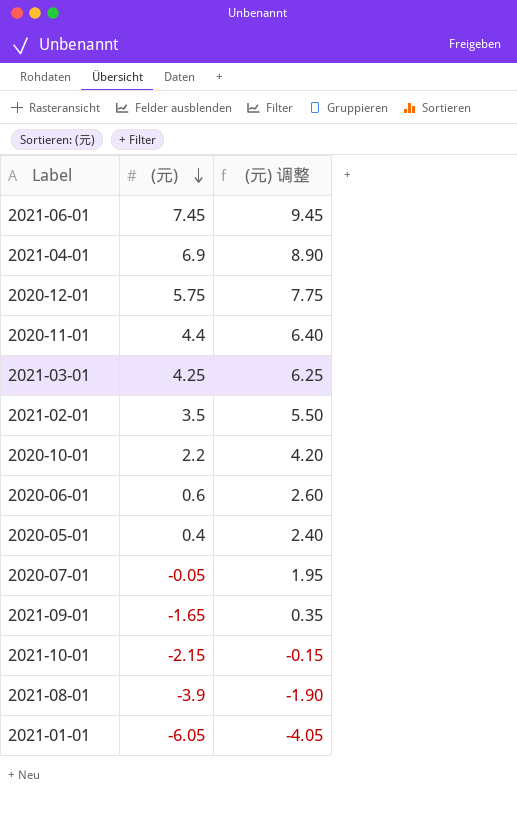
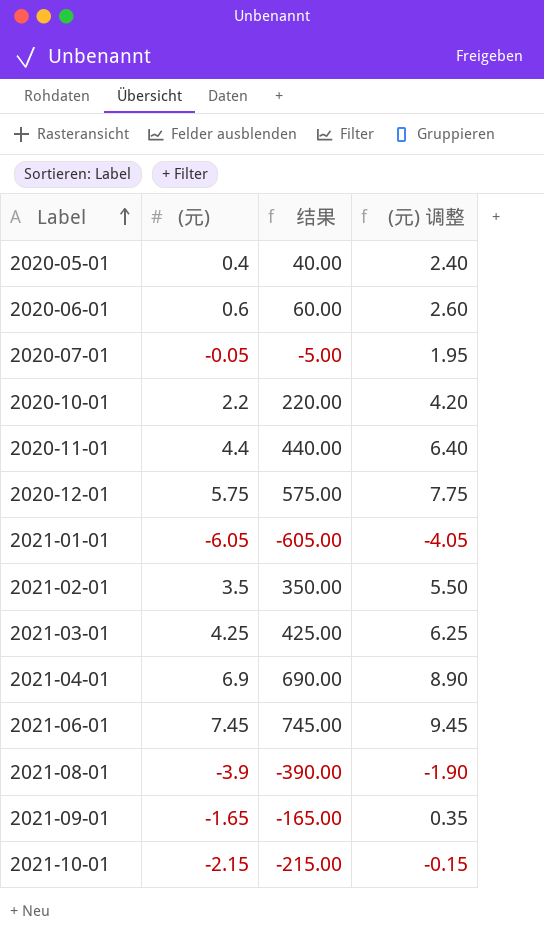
row order: (元) descending -> Label ascending
column 结果 | formula: none -> [(元)] * 100

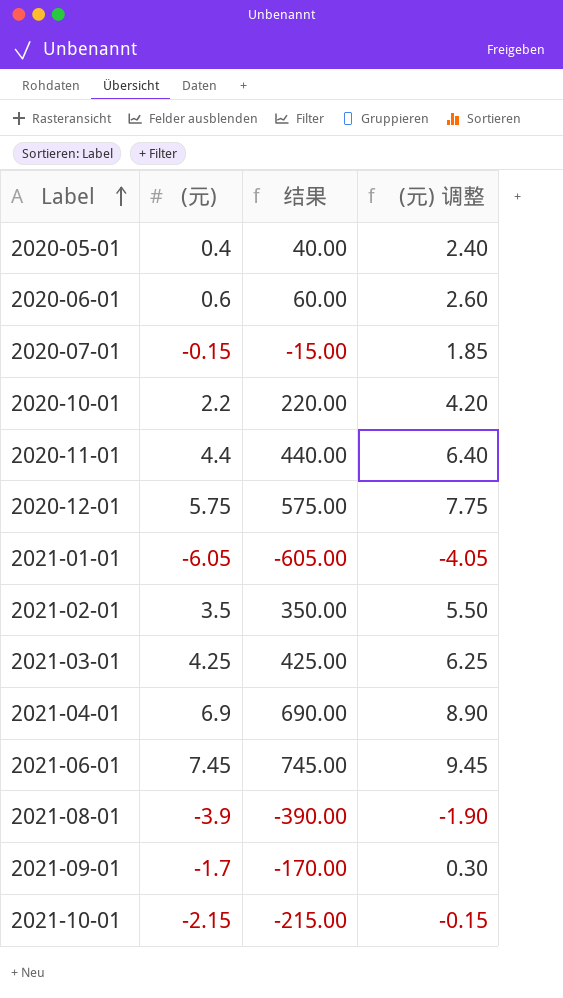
2020-07-01 | (元): -0.05 -> -0.15
2020-07-01 | 结果: -5.00 -> -15.00
2020-07-01 | (元) 调整: 1.95 -> 1.85
2021-09-01 | (元): -1.65 -> -1.7
2021-09-01 | 结果: -165.00 -> -170.00
2021-09-01 | (元) 调整: 0.35 -> 0.30

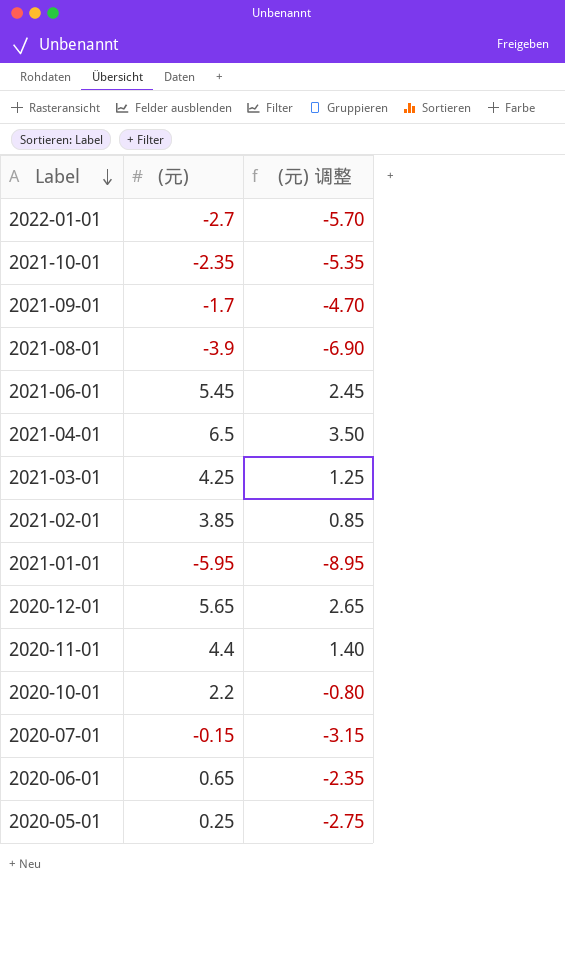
row order: Label ascending -> Label descending
column 结果 | formula: [(元)] * 100 -> none
column (元) 调整 | formula: [(元)] + 2 -> [(元)] - 3
row 2022-01-01: none -> -2.7 | -5.70
2021-10-01 | (元): -2.15 -> -2.35
2021-06-01 | (元): 7.45 -> 5.45
2021-04-01 | (元): 6.9 -> 6.5
2021-02-01 | (元): 3.5 -> 3.85
2021-01-01 | (元): -6.05 -> -5.95
2020-12-01 | (元): 5.75 -> 5.65
2020-06-01 | (元): 0.6 -> 0.65
2020-05-01 | (元): 0.4 -> 0.25

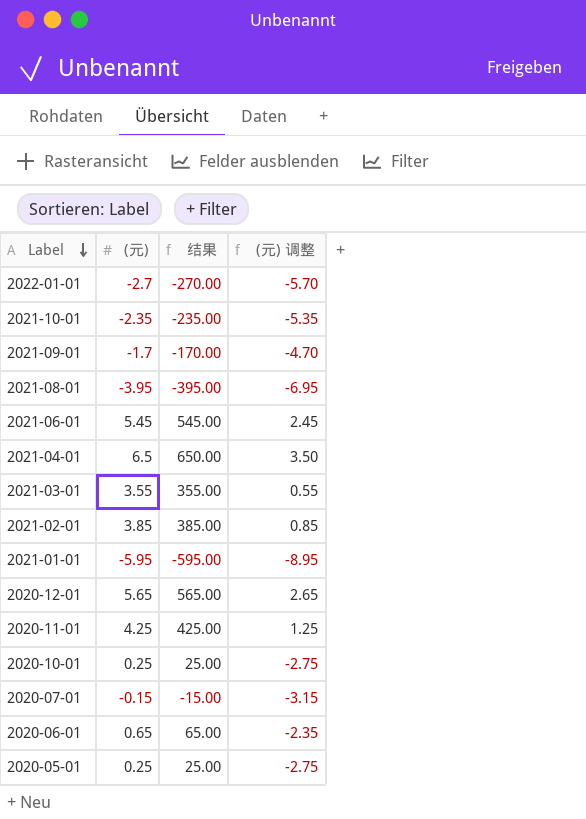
column 结果 | formula: none -> [(元)] * 100
2021-08-01 | (元): -3.9 -> -3.95
2021-08-01 | (元) 调整: -6.90 -> -6.95
2021-03-01 | (元): 4.25 -> 3.55
2021-03-01 | (元) 调整: 1.25 -> 0.55
2020-11-01 | (元): 4.4 -> 4.25
2020-11-01 | (元) 调整: 1.40 -> 1.25
2020-10-01 | (元): 2.2 -> 0.25
2020-10-01 | (元) 调整: -0.80 -> -2.75

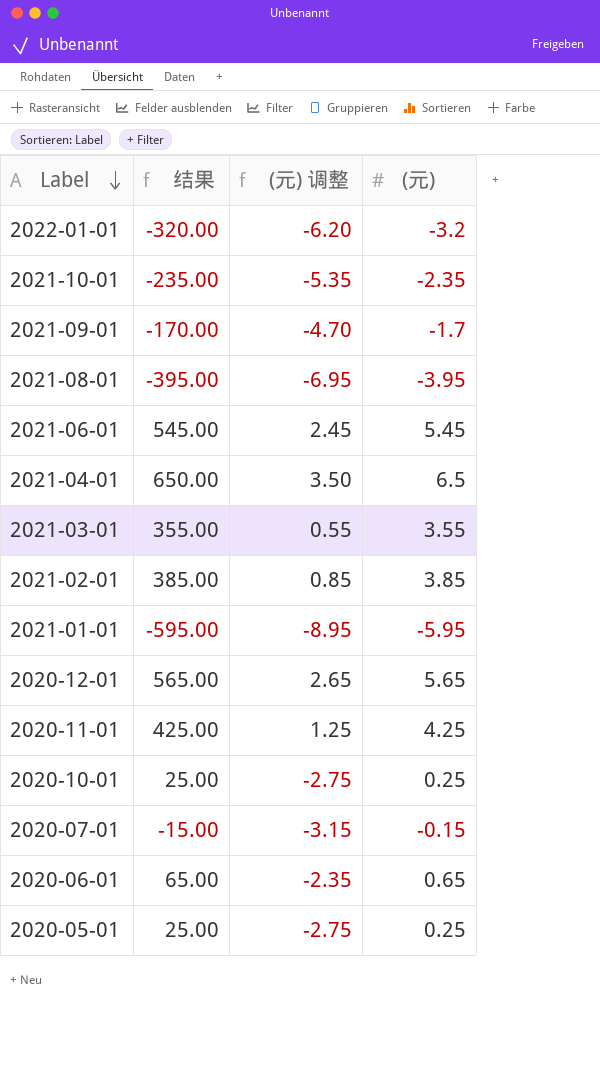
column (元) | position: 2 -> 4
2022-01-01 | 结果: -270.00 -> -320.00
2022-01-01 | (元) 调整: -5.70 -> -6.20
2022-01-01 | (元): -2.7 -> -3.2

